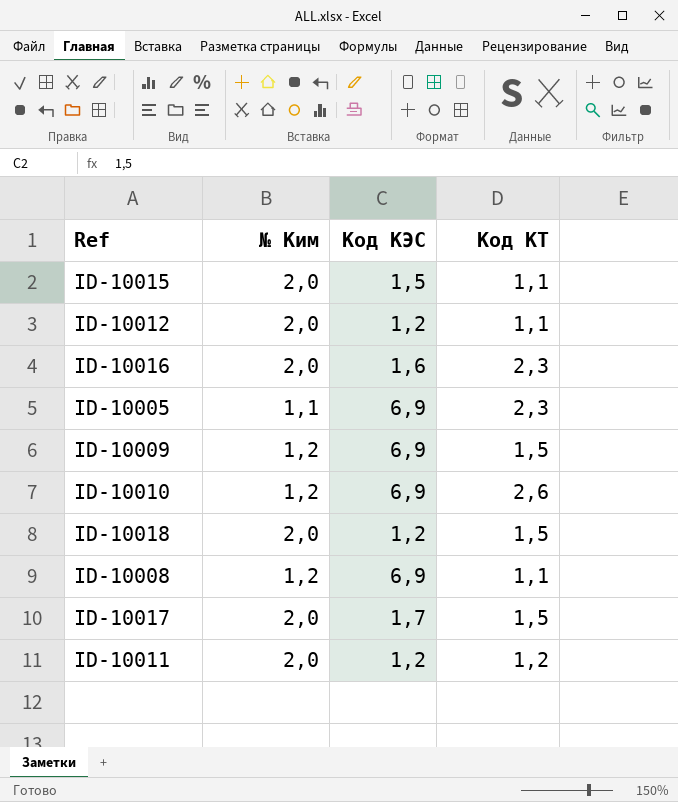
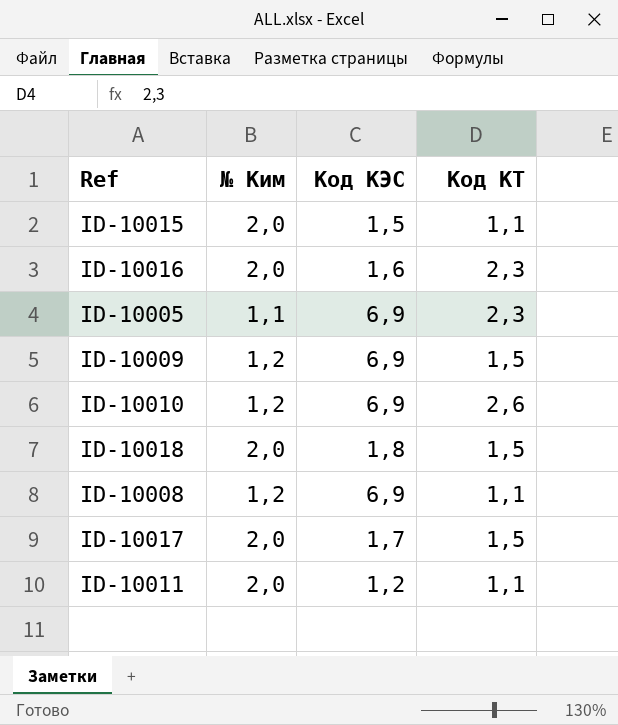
row ID-10012: 2,0 | 1,2 | 1,1 -> none
ID-10018 | Код КЭС: 1,2 -> 1,8
ID-10011 | Код КТ: 1,2 -> 1,1

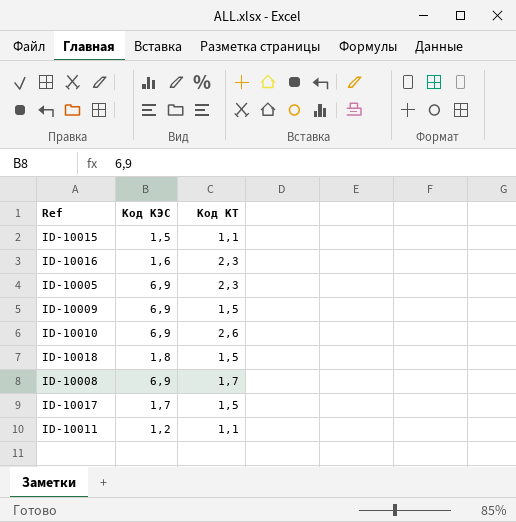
column № Ким | position: 2 -> none
ID-10008 | Код КТ: 1,1 -> 1,7

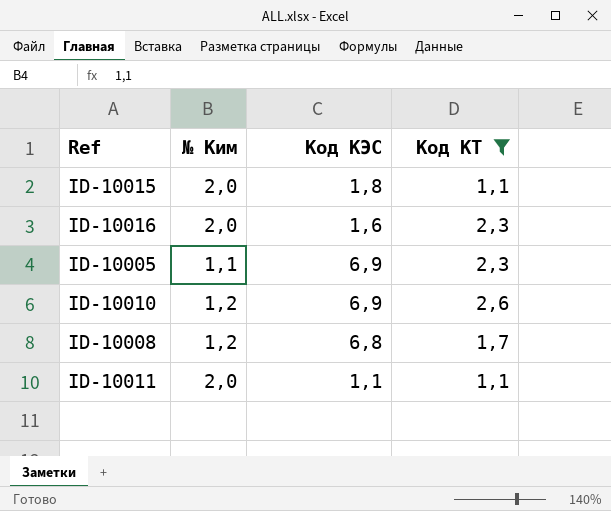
filter: none -> Код КТ != 1,5
column № Ким | position: none -> 2
ID-10015 | Код КЭС: 1,5 -> 1,8
ID-10008 | Код КЭС: 6,9 -> 6,8
ID-10011 | Код КЭС: 1,2 -> 1,1

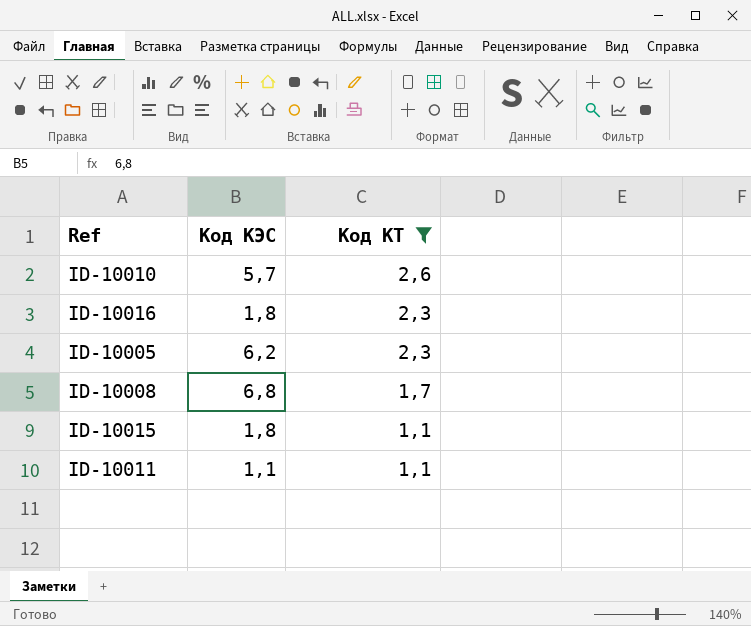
row order: none -> Код КТ descending
column № Ким | position: 2 -> none
ID-10010 | Код КЭС: 6,9 -> 5,7
ID-10016 | Код КЭС: 1,6 -> 1,8
ID-10005 | Код КЭС: 6,9 -> 6,2

